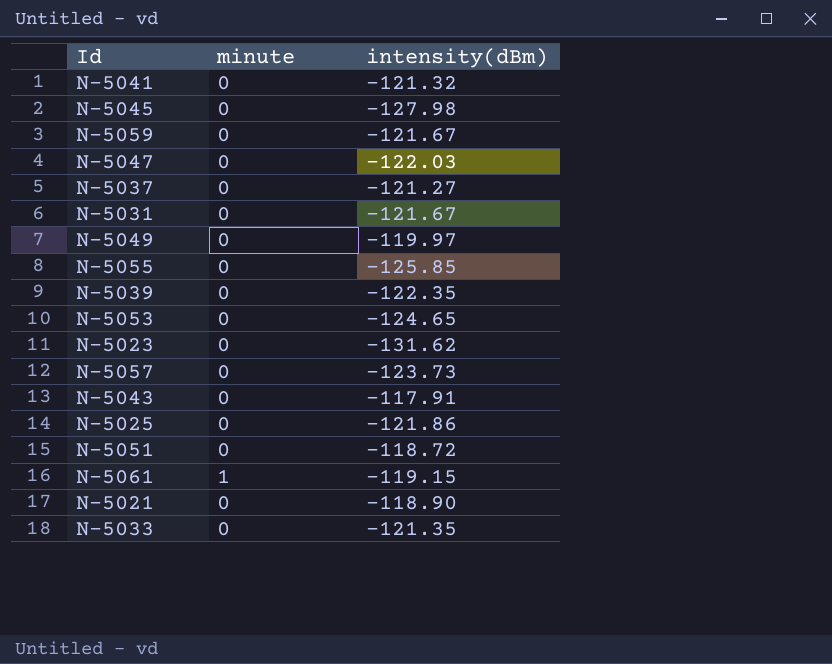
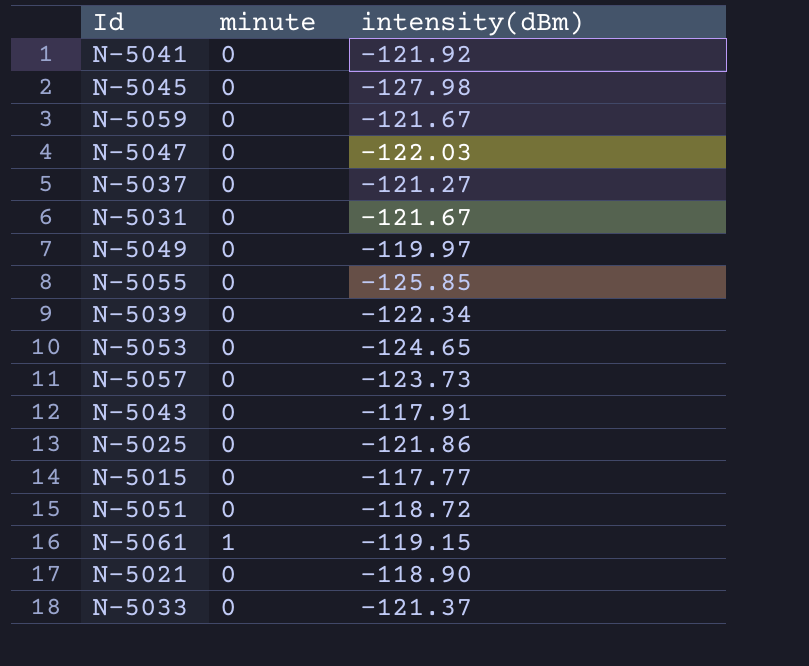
row N-5023: 0 | -131.62 -> none
N-5041 | intensity(dBm): -121.32 -> -121.92
N-5039 | intensity(dBm): -122.35 -> -122.34
row N-5015: none -> 0 | -117.77
N-5033 | intensity(dBm): -121.35 -> -121.37

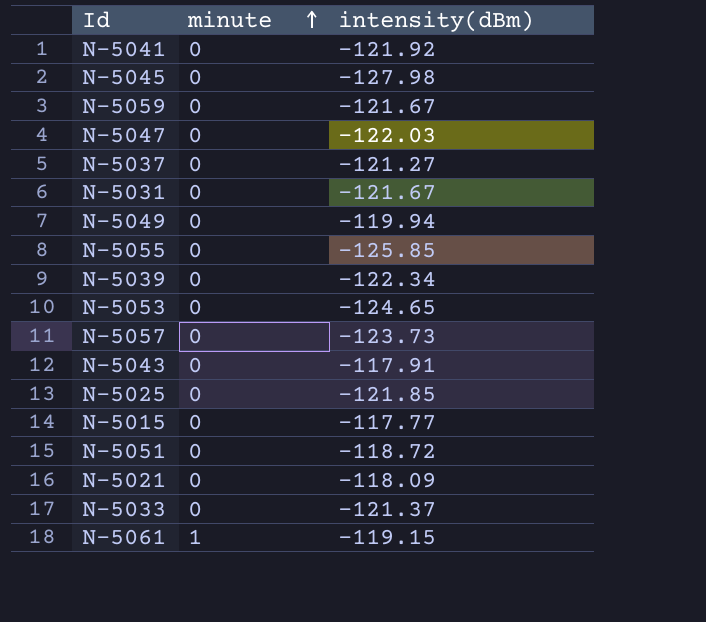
row order: none -> minute ascending
N-5049 | intensity(dBm): -119.97 -> -119.94
N-5025 | intensity(dBm): -121.86 -> -121.85
N-5021 | intensity(dBm): -118.90 -> -118.09

